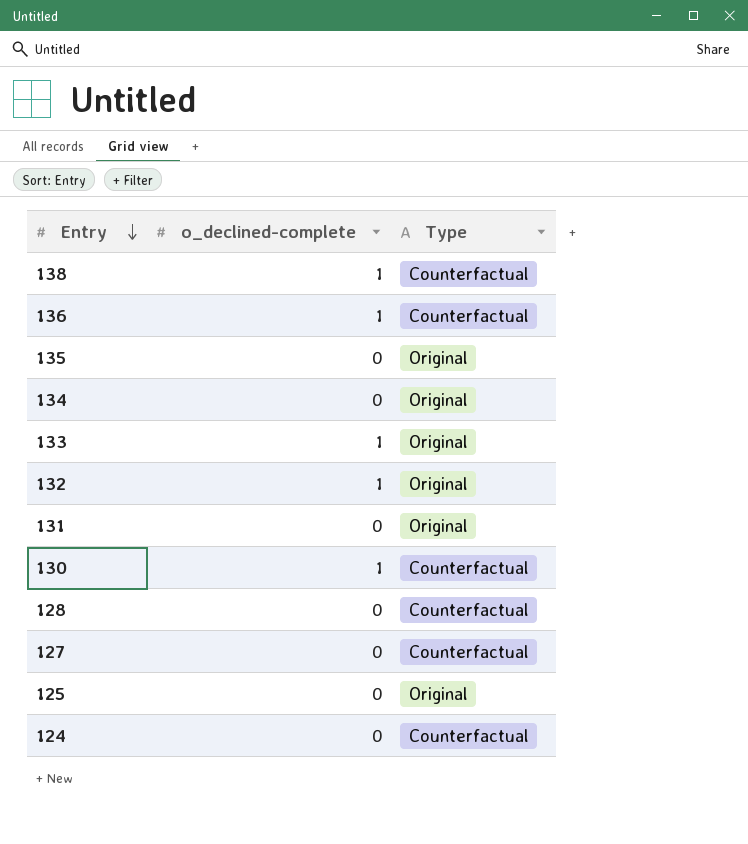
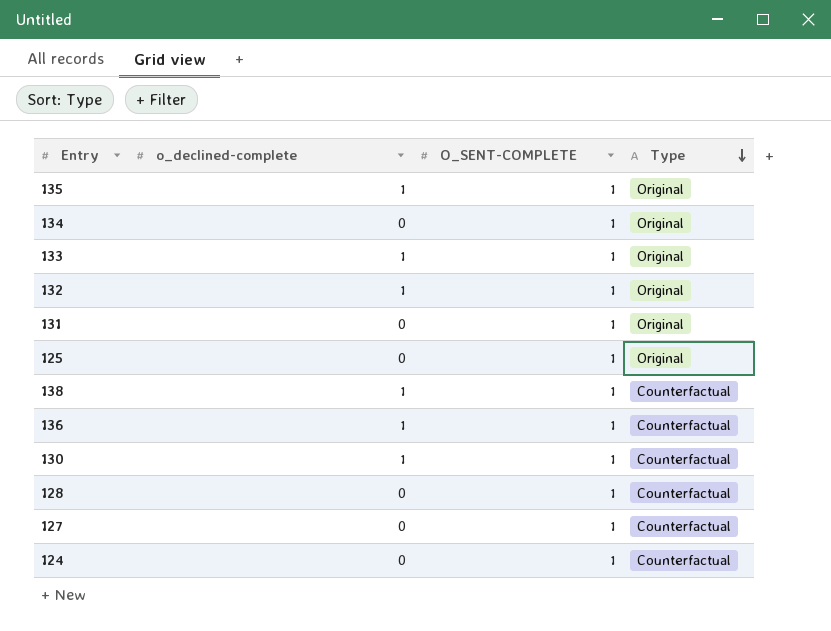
row order: Entry descending -> Type descending
column O_SENT-COMPLETE | position: none -> 3
135 | o_declined-complete: 0 -> 1

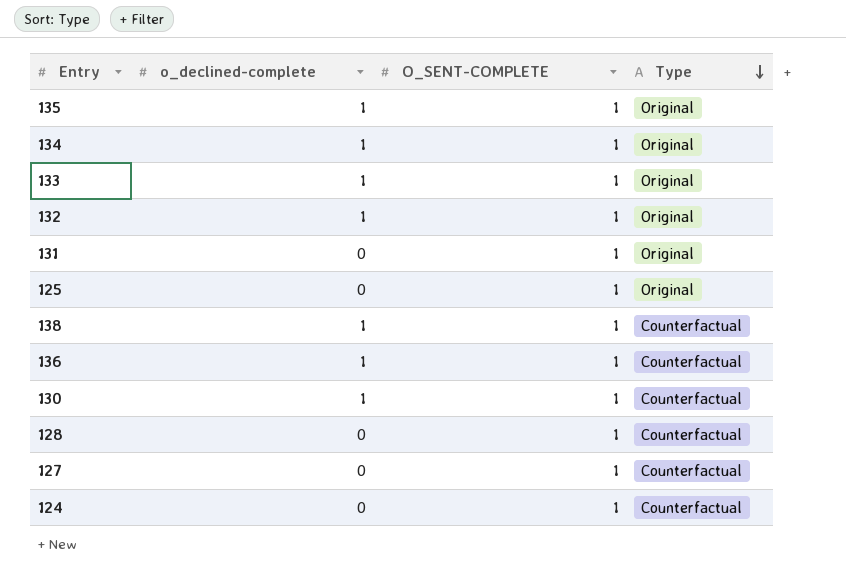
134 | o_declined-complete: 0 -> 1

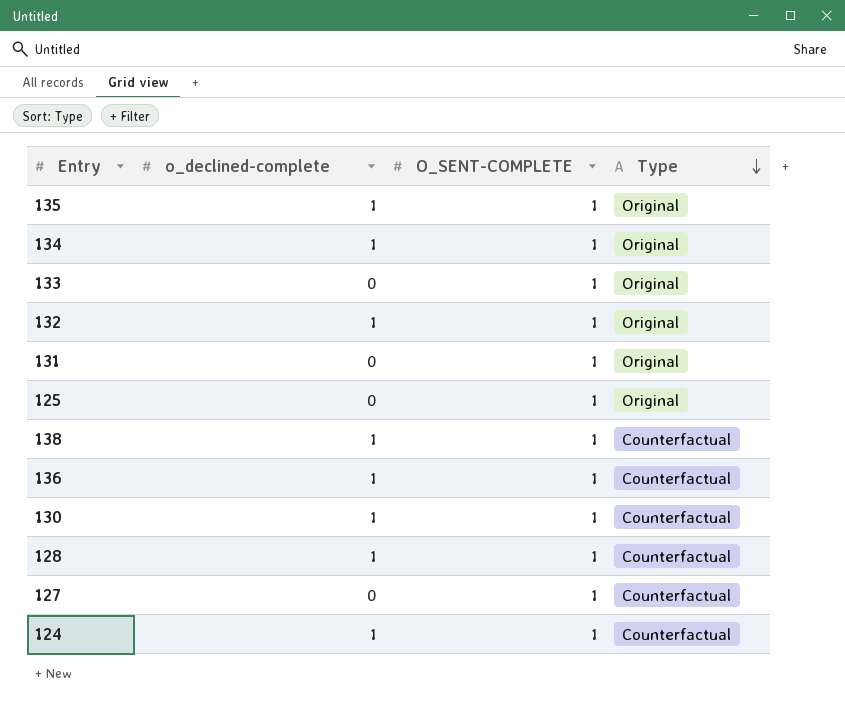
133 | o_declined-complete: 1 -> 0
128 | o_declined-complete: 0 -> 1
124 | o_declined-complete: 0 -> 1

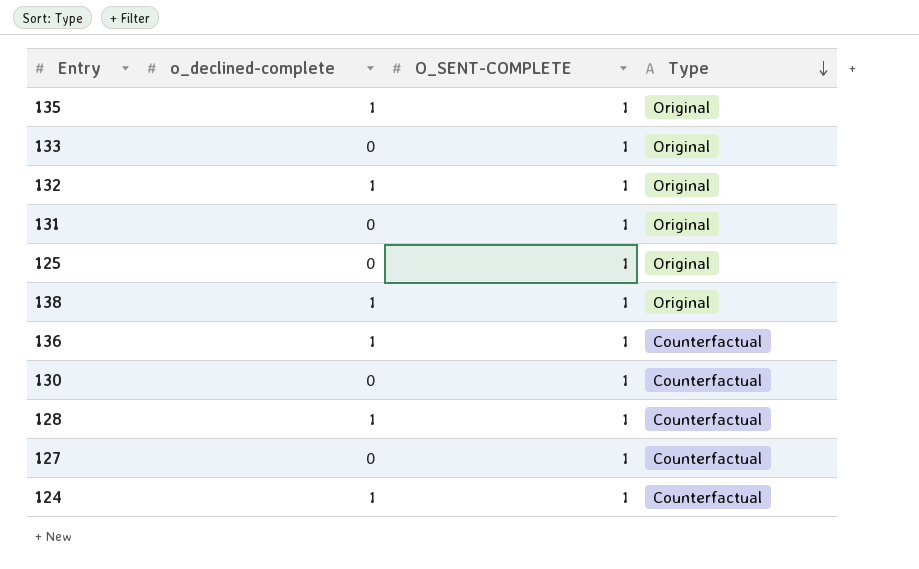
row 134: 1 | 1 | Original -> none
138 | Type: Counterfactual -> Original
130 | o_declined-complete: 1 -> 0

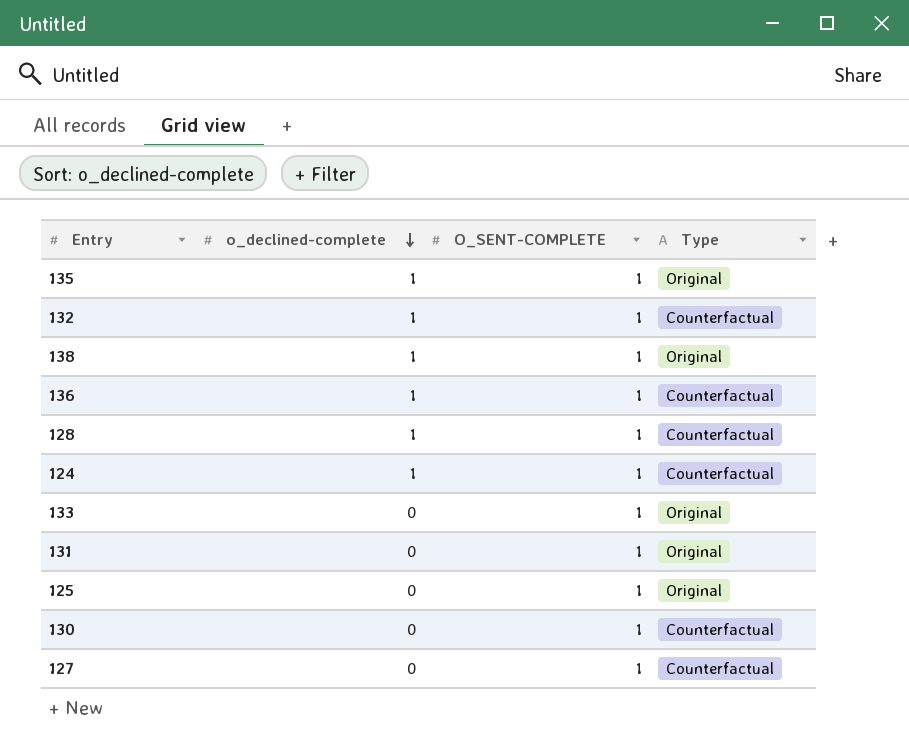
row order: Type descending -> o_declined-complete descending
132 | Type: Original -> Counterfactual

